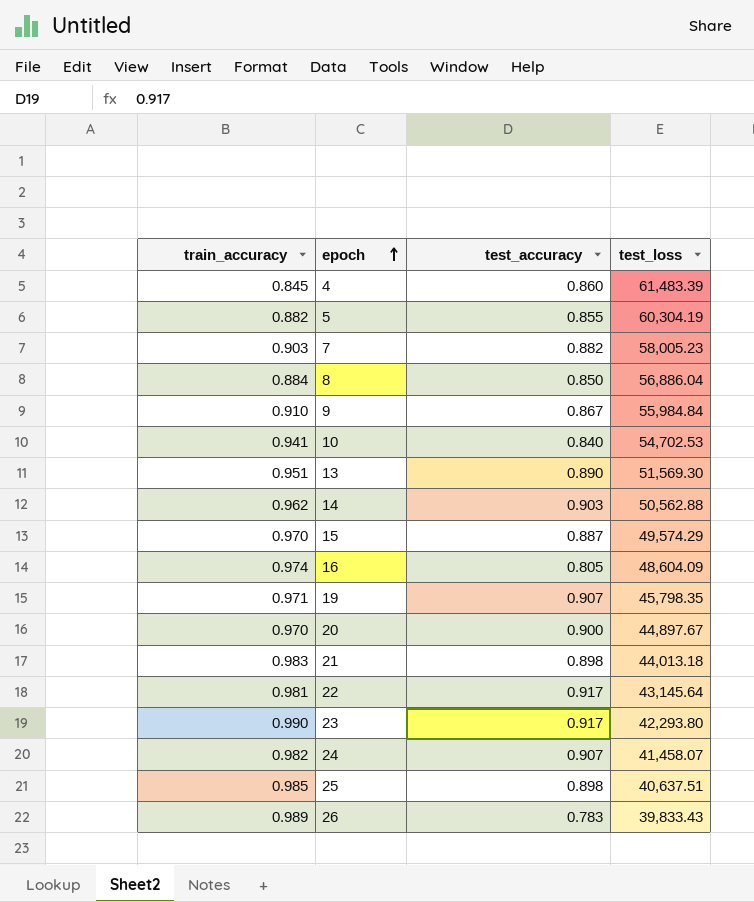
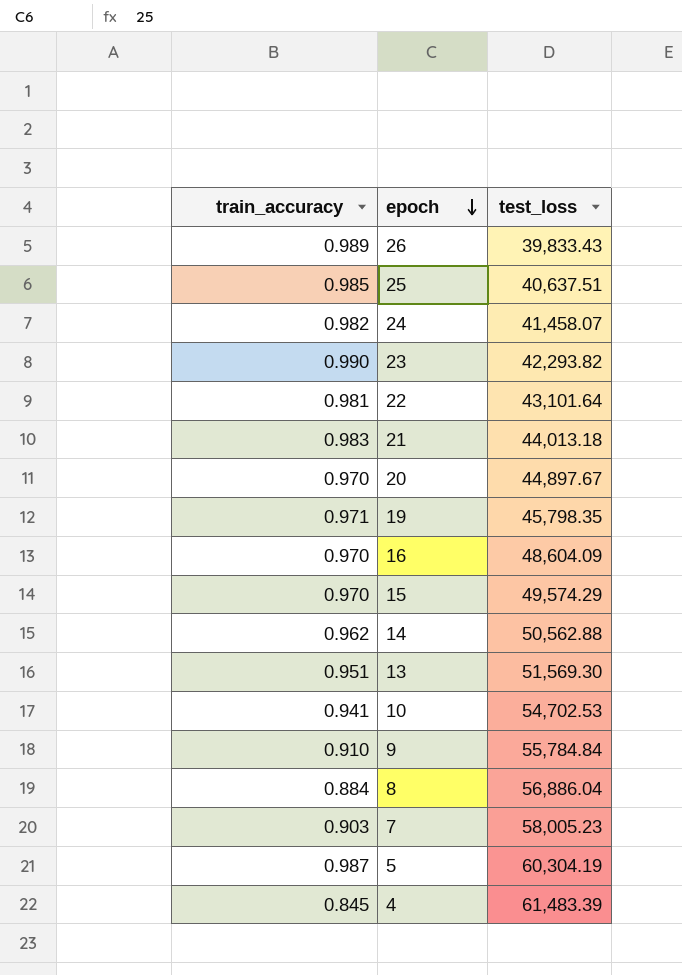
row order: epoch ascending -> epoch descending
column test_accuracy | position: 3 -> none
23 | test_loss: 42,293.80 -> 42,293.82
22 | test_loss: 43,145.64 -> 43,101.64
16 | train_accuracy: 0.974 -> 0.970
9 | test_loss: 55,984.84 -> 55,784.84
5 | train_accuracy: 0.882 -> 0.987

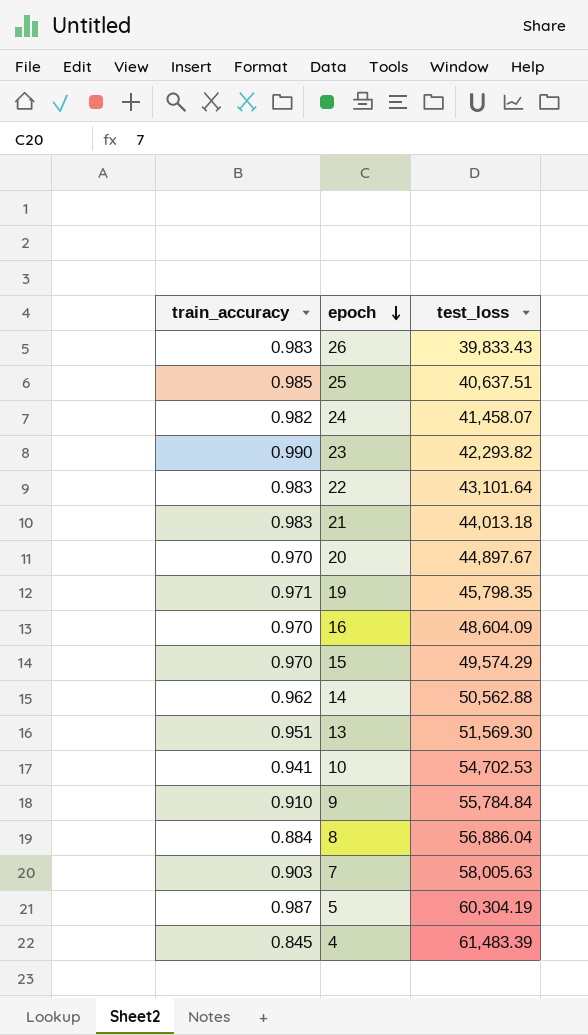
26 | train_accuracy: 0.989 -> 0.983
22 | train_accuracy: 0.981 -> 0.983
7 | test_loss: 58,005.23 -> 58,005.63

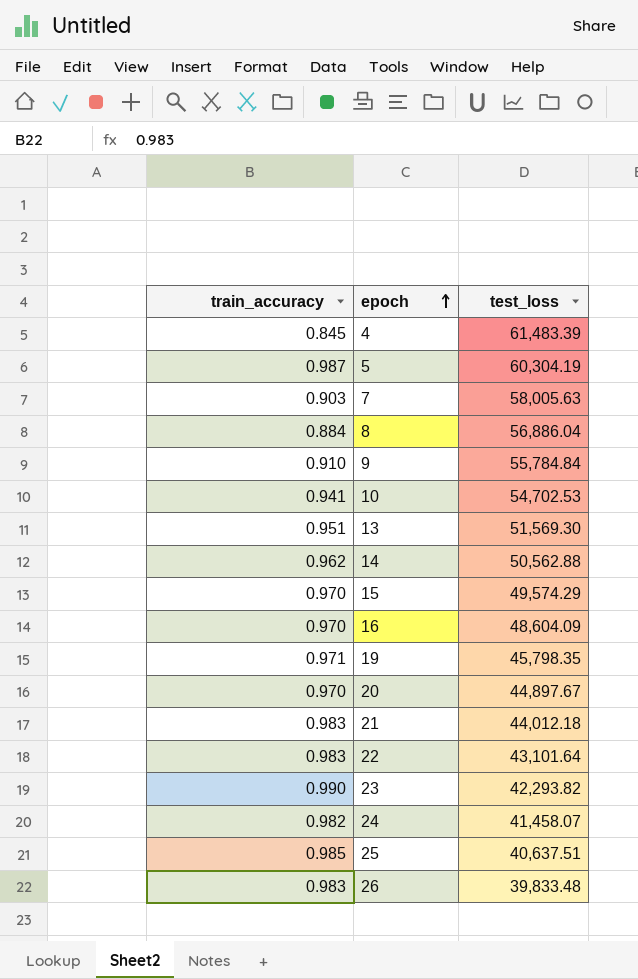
row order: epoch descending -> epoch ascending
21 | test_loss: 44,013.18 -> 44,012.18
26 | test_loss: 39,833.43 -> 39,833.48

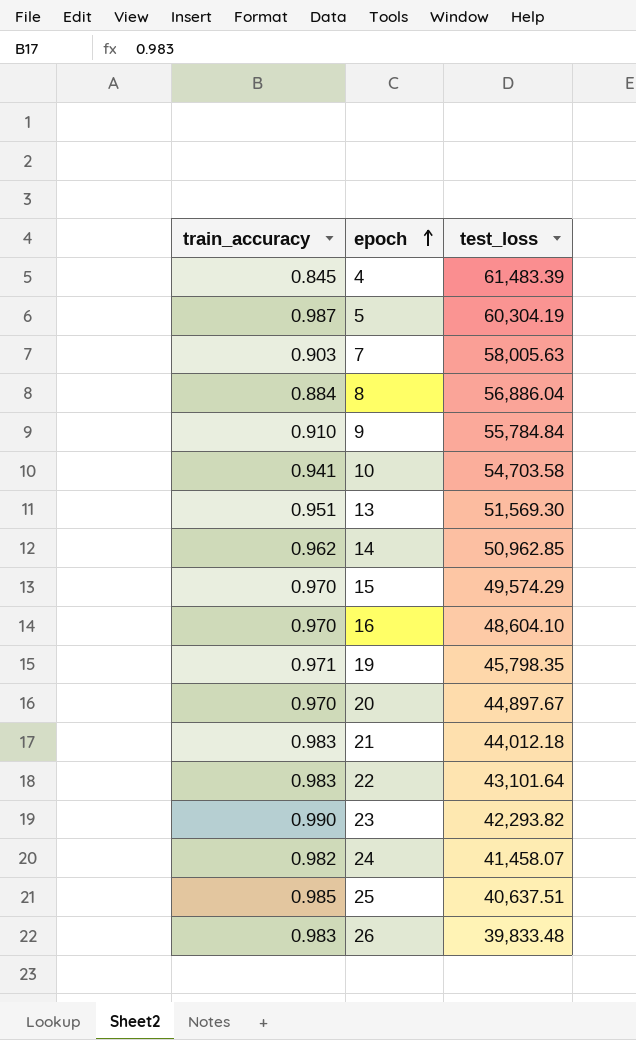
10 | test_loss: 54,702.53 -> 54,703.58
14 | test_loss: 50,562.88 -> 50,962.85
16 | test_loss: 48,604.09 -> 48,604.10

